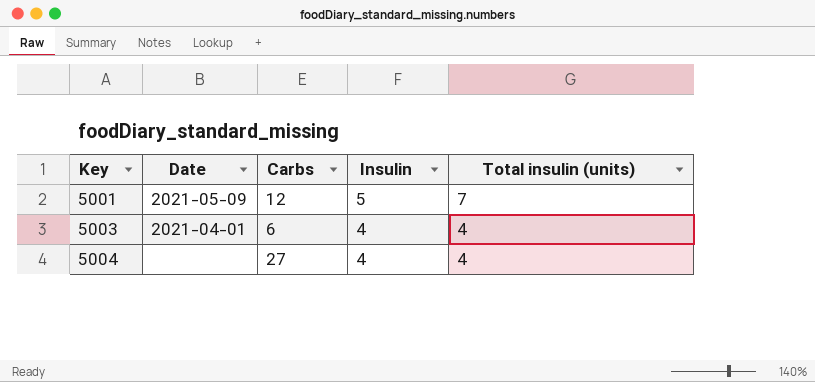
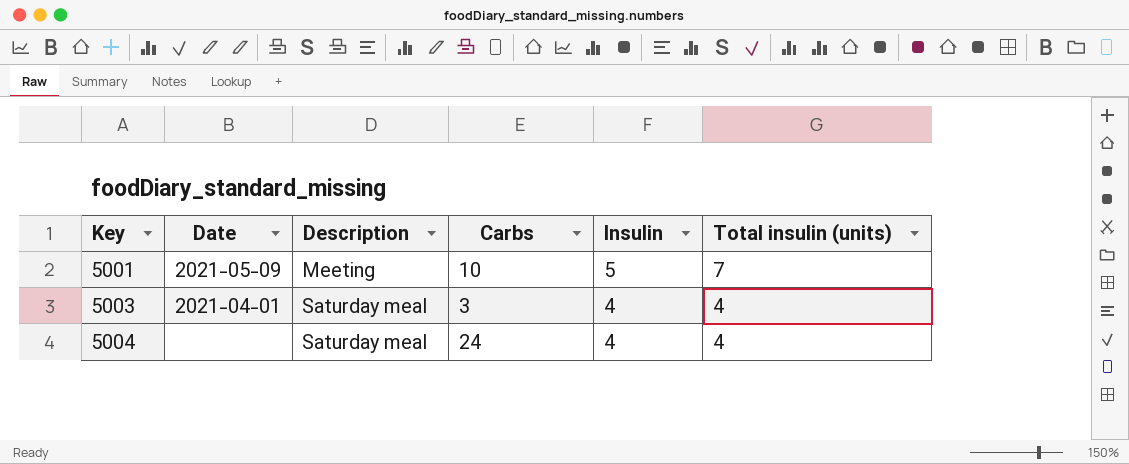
column Description | position: none -> 3
5001 | Carbs: 12 -> 10
5003 | Carbs: 6 -> 3
5004 | Carbs: 27 -> 24

